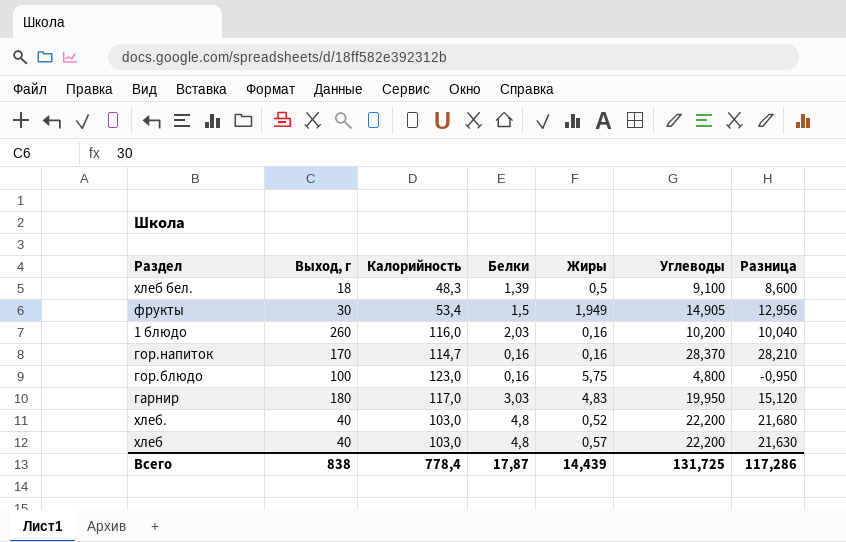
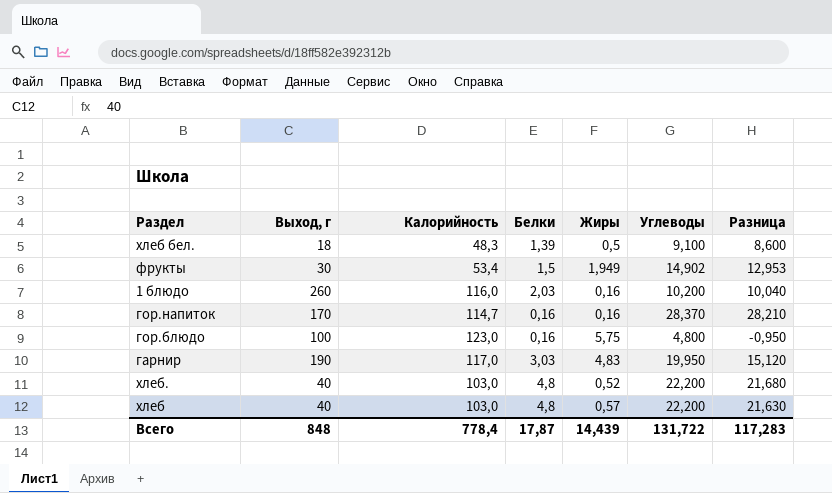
фрукты | Углеводы: 14,905 -> 14,902
фрукты | Разница: 12,956 -> 12,953
гарнир | Выход, г: 180 -> 190
Всего | Выход, г: 838 -> 848
Всего | Углеводы: 131,725 -> 131,722
Всего | Разница: 117,286 -> 117,283

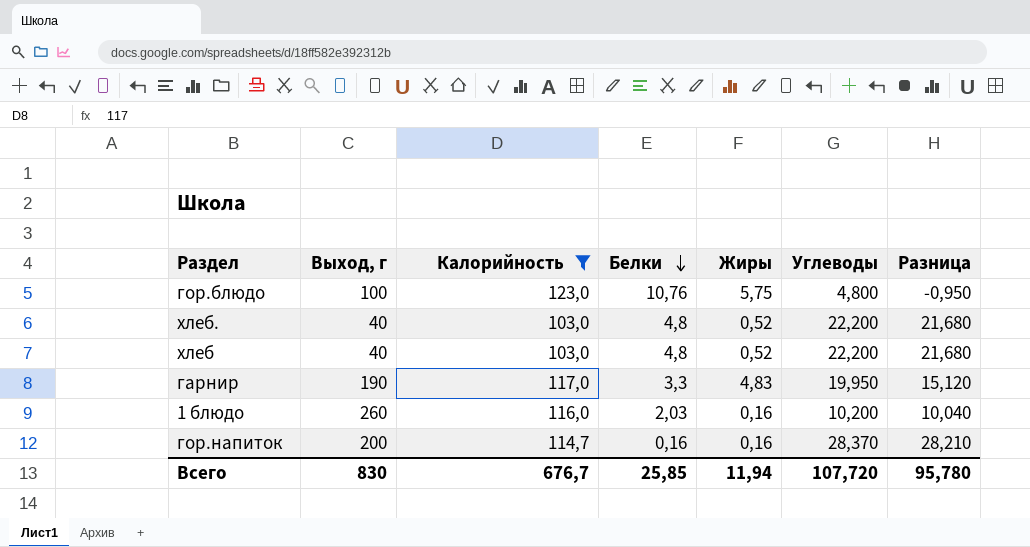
filter: none -> Калорийность >= 103,0
row order: none -> Белки descending
гор.блюдо | Белки: 0,16 -> 10,76
хлеб | Жиры: 0,57 -> 0,52
хлеб | Разница: 21,630 -> 21,680
гарнир | Белки: 3,03 -> 3,3
гор.напиток | Выход, г: 170 -> 200
Всего | Выход, г: 848 -> 830
Всего | Калорийность: 778,4 -> 676,7
Всего | Белки: 17,87 -> 25,85
Всего | Жиры: 14,439 -> 11,94
Всего | Углеводы: 131,722 -> 107,720
Всего | Разница: 117,283 -> 95,780

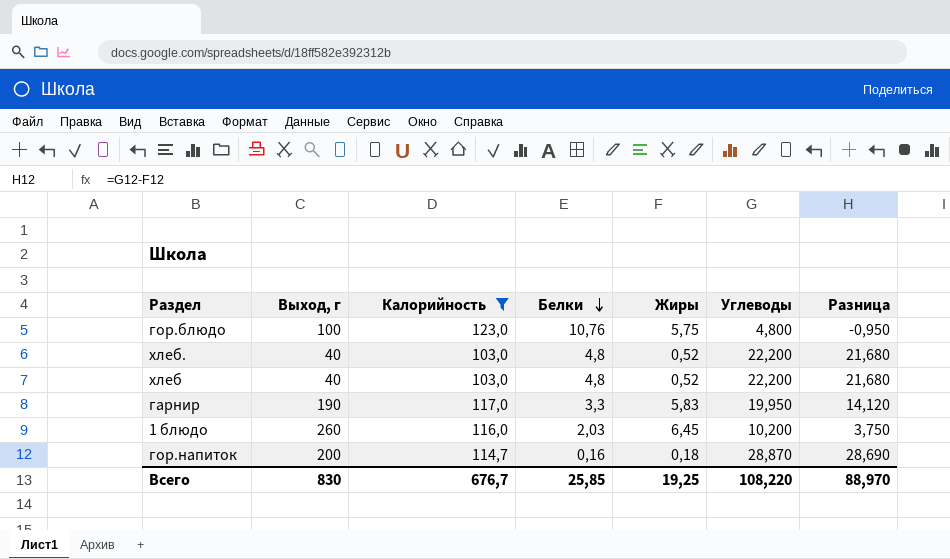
гарнир | Жиры: 4,83 -> 5,83
гарнир | Разница: 15,120 -> 14,120
1 блюдо | Жиры: 0,16 -> 6,45
1 блюдо | Разница: 10,040 -> 3,750
гор.напиток | Жиры: 0,16 -> 0,18
гор.напиток | Углеводы: 28,370 -> 28,870
гор.напиток | Разница: 28,210 -> 28,690
Всего | Жиры: 11,94 -> 19,25
Всего | Углеводы: 107,720 -> 108,220
Всего | Разница: 95,780 -> 88,970

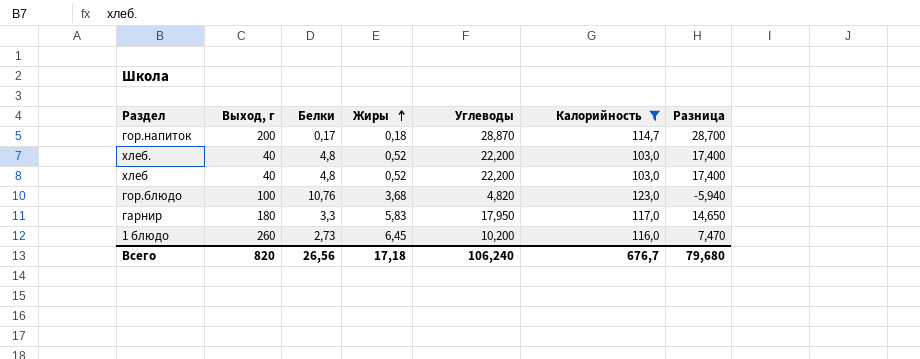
row order: Белки descending -> Жиры ascending
column Калорийность | position: 3 -> 6
column Разница | formula: [Углеводы] - [Жиры] -> [Углеводы] - [Белки]
гор.напиток | Белки: 0,16 -> 0,17
гор.блюдо | Жиры: 5,75 -> 3,68
гор.блюдо | Углеводы: 4,800 -> 4,820
гарнир | Выход, г: 190 -> 180
гарнир | Углеводы: 19,950 -> 17,950
1 блюдо | Белки: 2,03 -> 2,73
Всего | Выход, г: 830 -> 820
Всего | Белки: 25,85 -> 26,56
Всего | Жиры: 19,25 -> 17,18
Всего | Углеводы: 108,220 -> 106,240
Всего | Разница: 88,970 -> 79,680

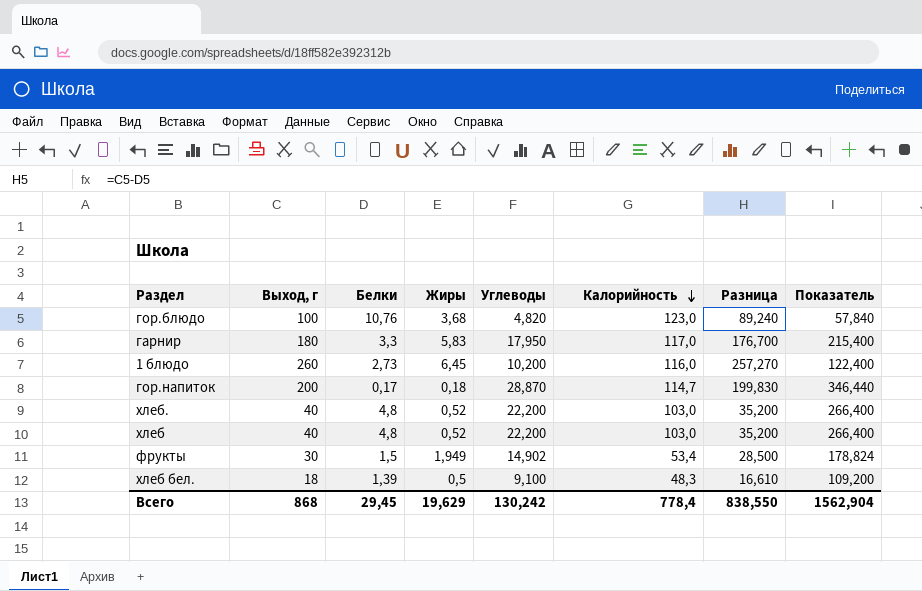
filter: Калорийность >= 103,0 -> none
row order: Жиры ascending -> Калорийность descending
column Разница | formula: [Углеводы] - [Белки] -> [Выход, г] - [Белки]
column Показатель | formula: none -> [Углеводы] * 12
Всего | Выход, г: 820 -> 868
Всего | Белки: 26,56 -> 29,45
Всего | Жиры: 17,18 -> 19,629
Всего | Углеводы: 106,240 -> 130,242
Всего | Калорийность: 676,7 -> 778,4
Всего | Разница: 79,680 -> 838,550

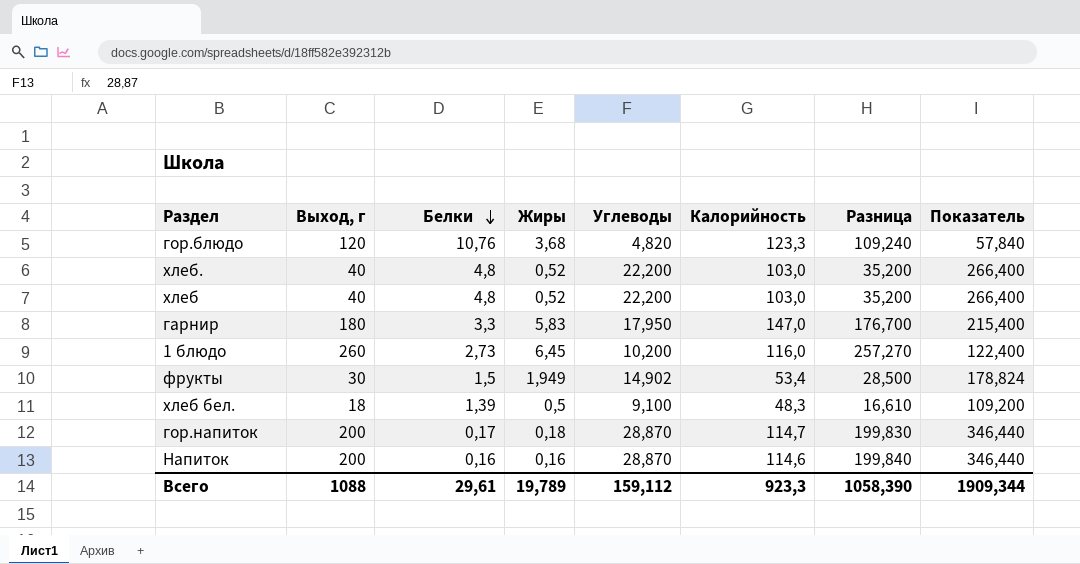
row order: Калорийность descending -> Белки descending
гор.блюдо | Выход, г: 100 -> 120
гор.блюдо | Калорийность: 123,0 -> 123,3
гор.блюдо | Разница: 89,240 -> 109,240
гарнир | Калорийность: 117,0 -> 147,0
row Напиток: none -> 200 | 0,16 | 0,16 | 28,870 | 114,6 | 199,840 | 346,440
Всего | Выход, г: 868 -> 1088
Всего | Белки: 29,45 -> 29,61
Всего | Жиры: 19,629 -> 19,789
Всего | Углеводы: 130,242 -> 159,112
Всего | Калорийность: 778,4 -> 923,3
Всего | Разница: 838,550 -> 1058,390
Всего | Показатель: 1562,904 -> 1909,344

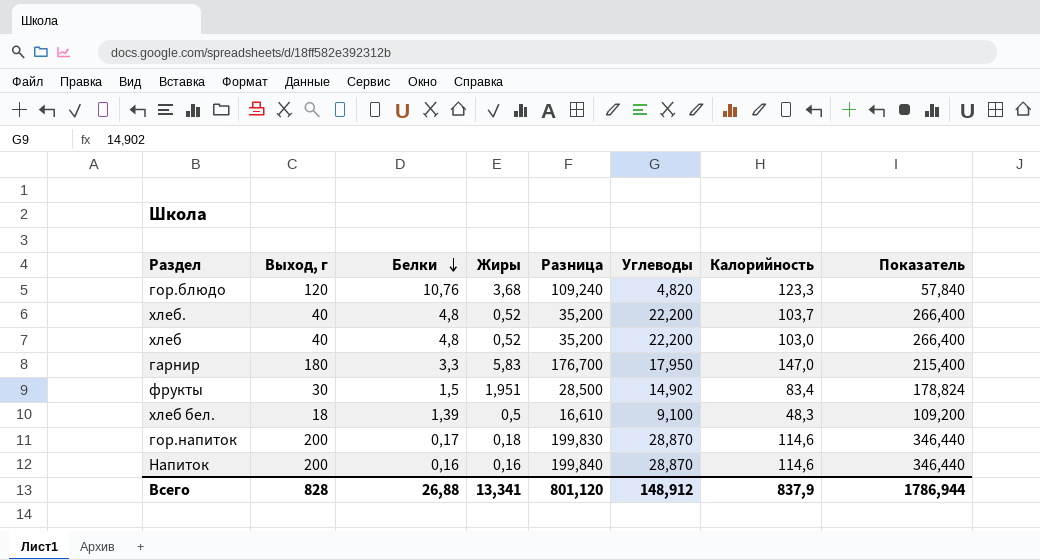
column Разница | position: 7 -> 5
row 1 блюдо: 260 | 2,73 | 6,45 | 10,200 | 116,0 | 257,270 | 122,400 -> none
хлеб. | Калорийность: 103,0 -> 103,7
фрукты | Жиры: 1,949 -> 1,951
фрукты | Калорийность: 53,4 -> 83,4
гор.напиток | Калорийность: 114,7 -> 114,6
Всего | Выход, г: 1088 -> 828
Всего | Белки: 29,61 -> 26,88
Всего | Жиры: 19,789 -> 13,341
Всего | Разница: 1058,390 -> 801,120
Всего | Углеводы: 159,112 -> 148,912
Всего | Калорийность: 923,3 -> 837,9
Всего | Показатель: 1909,344 -> 1786,944

